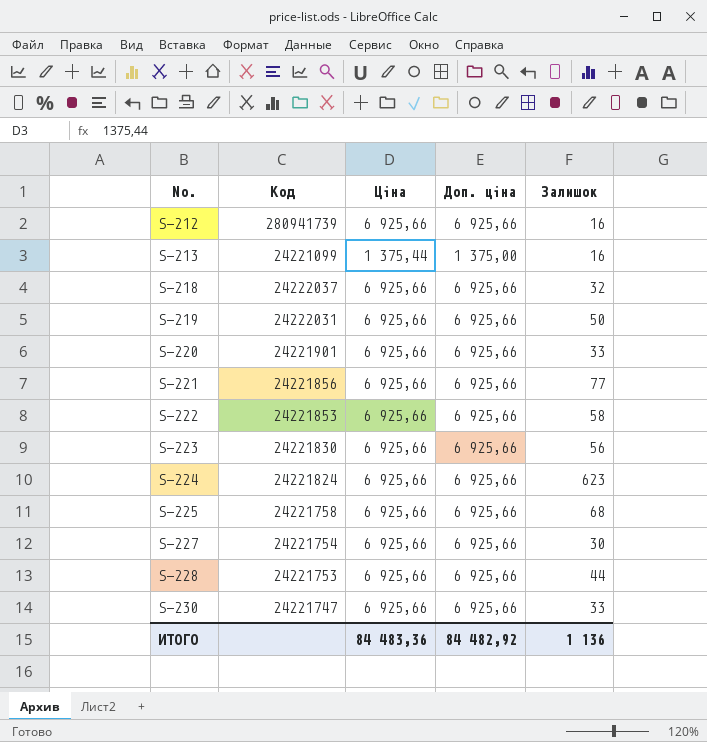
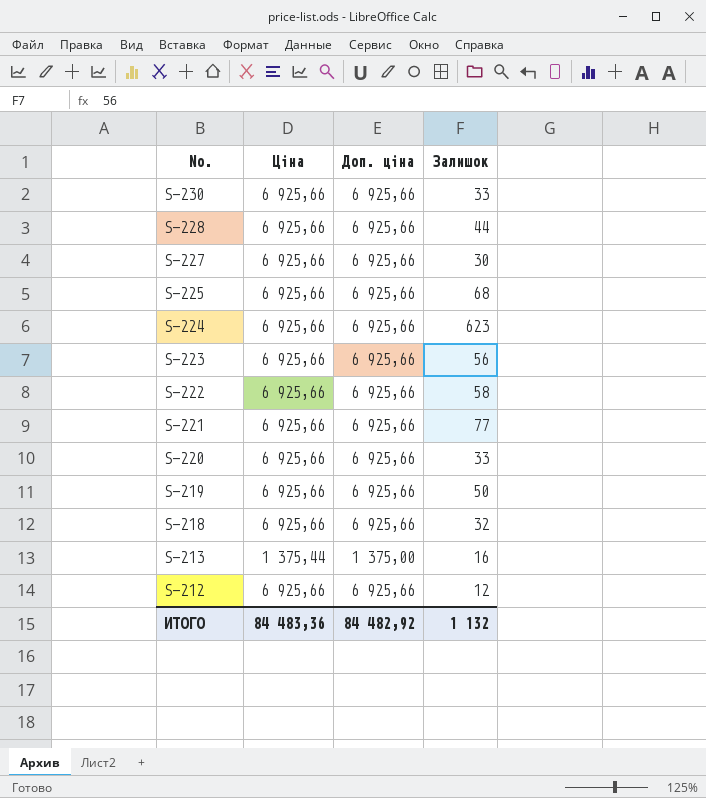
row order: No. ascending -> No. descending
column Код | position: 2 -> none
S-212 | Залишок: 16 -> 12
ИТОГО | Залишок: 1 136 -> 1 132

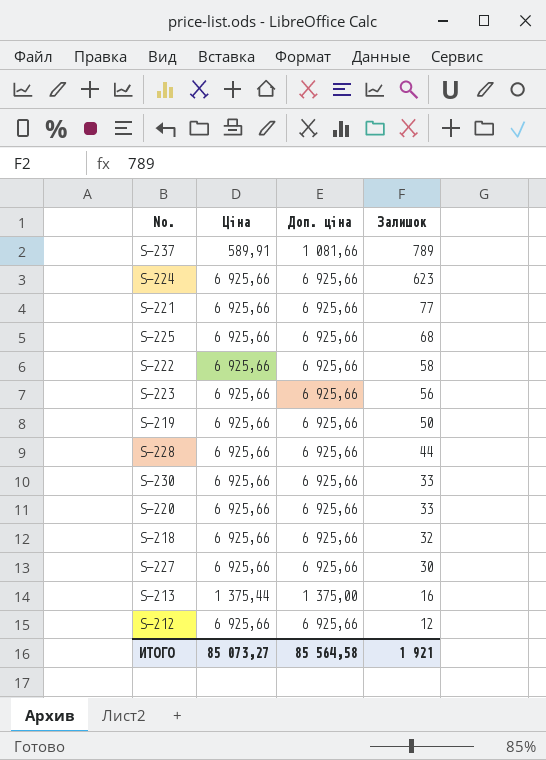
row order: No. descending -> Залишок descending
row S-237: none -> 589,91 | 1 081,66 | 789
ИТОГО | Ціна: 84 483,36 -> 85 073,27
ИТОГО | Доп. ціна: 84 482,92 -> 85 564,58
ИТОГО | Залишок: 1 132 -> 1 921

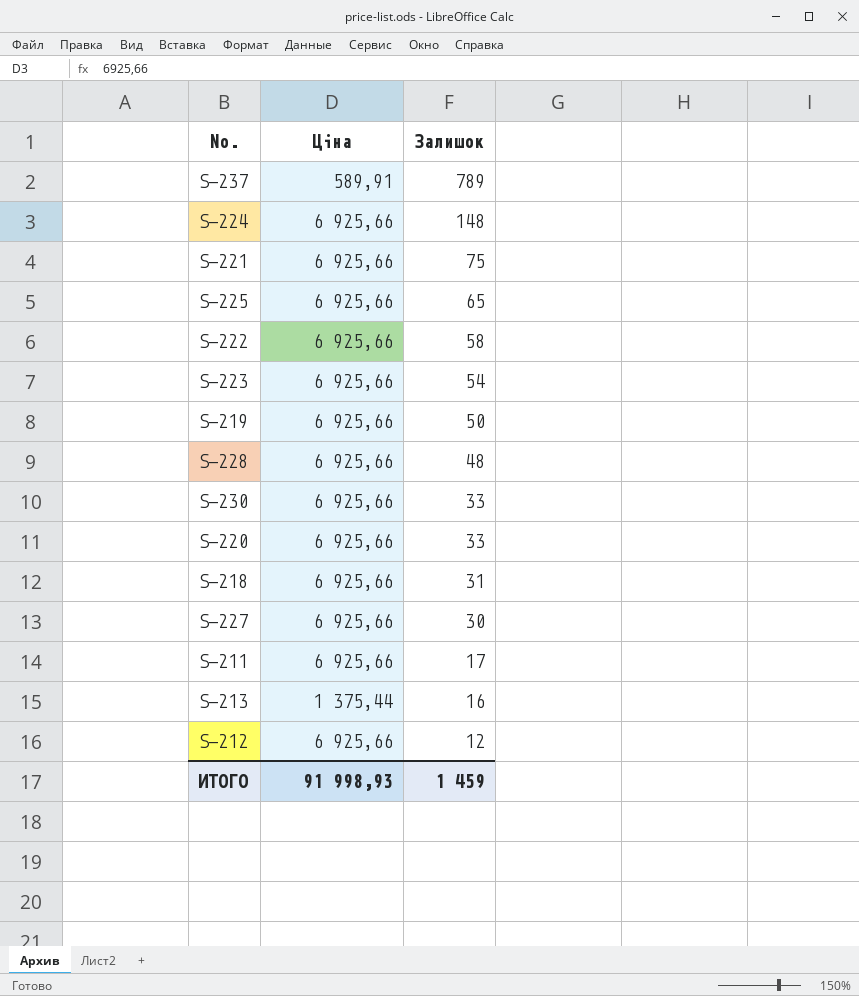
column Доп. ціна | position: 3 -> none
S-224 | Залишок: 623 -> 148
S-221 | Залишок: 77 -> 75
S-225 | Залишок: 68 -> 65
S-223 | Залишок: 56 -> 54
S-228 | Залишок: 44 -> 48
S-218 | Залишок: 32 -> 31
row S-211: none -> 6 925,66 | 17
ИТОГО | Ціна: 85 073,27 -> 91 998,93
ИТОГО | Залишок: 1 921 -> 1 459

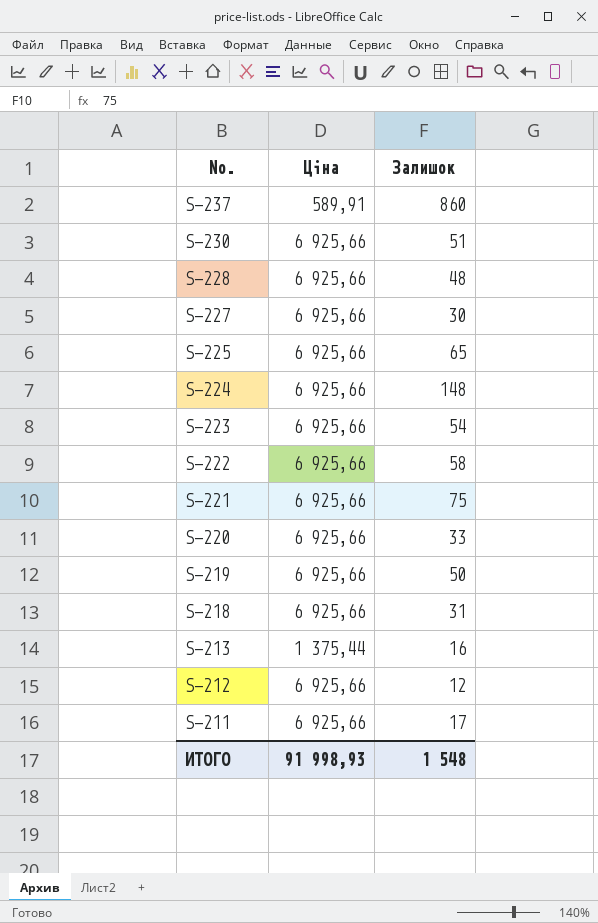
row order: Залишок descending -> No. descending
S-237 | Залишок: 789 -> 860
S-230 | Залишок: 33 -> 51
ИТОГО | Залишок: 1 459 -> 1 548

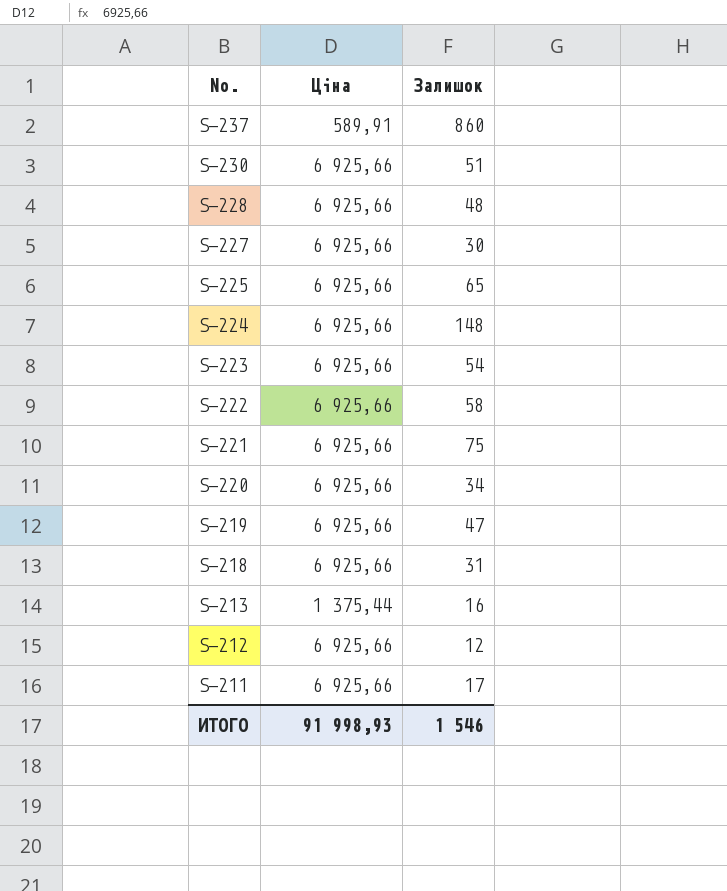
S-220 | Залишок: 33 -> 34
S-219 | Залишок: 50 -> 47
ИТОГО | Залишок: 1 548 -> 1 546

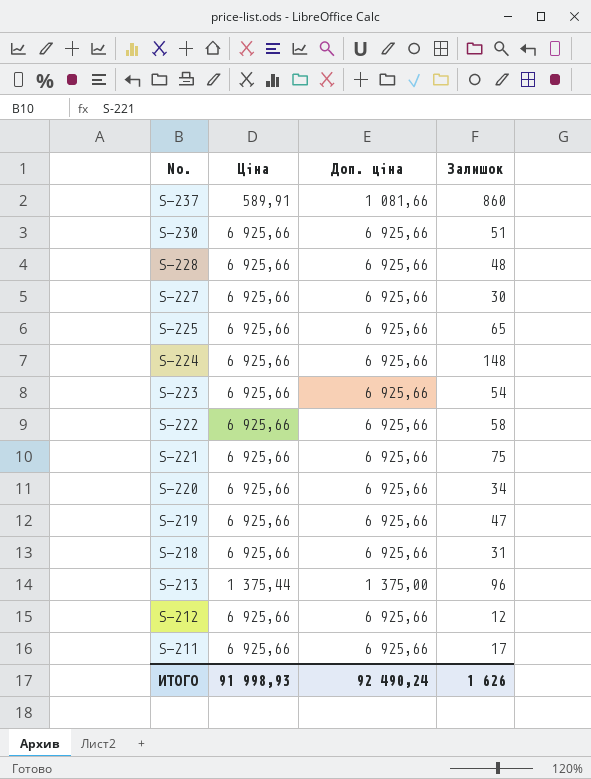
column Доп. ціна | position: none -> 3
S-213 | Залишок: 16 -> 96
ИТОГО | Залишок: 1 546 -> 1 626

